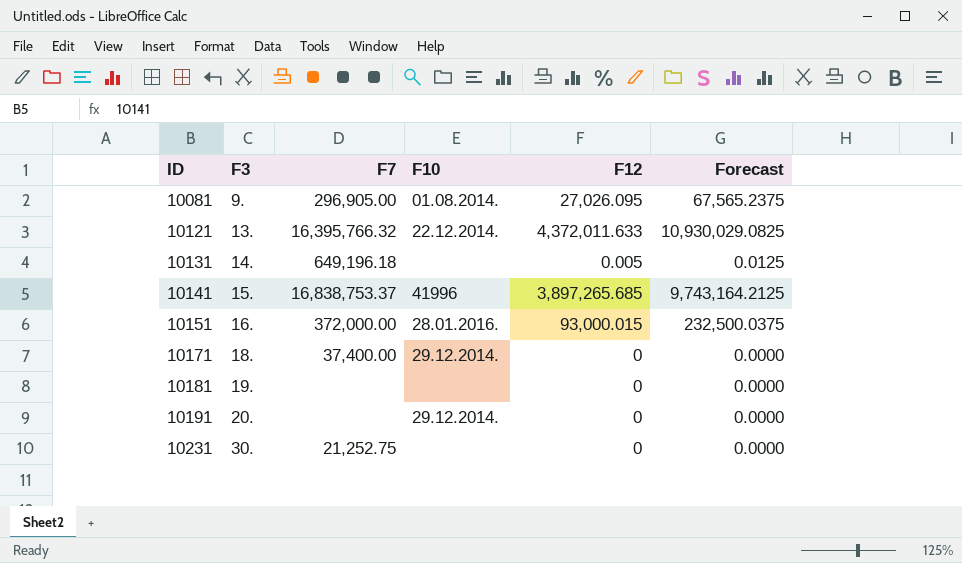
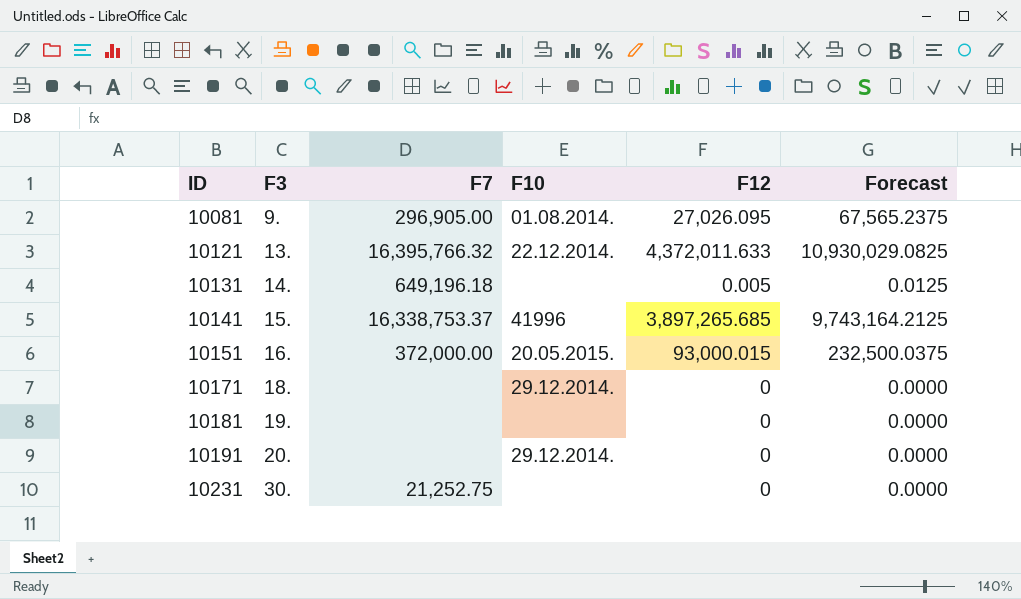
10141 | F7: 16,838,753.37 -> 16,338,753.37
10151 | F10: 28.01.2016. -> 20.05.2015.
10171 | F7: 37,400.00 -> none

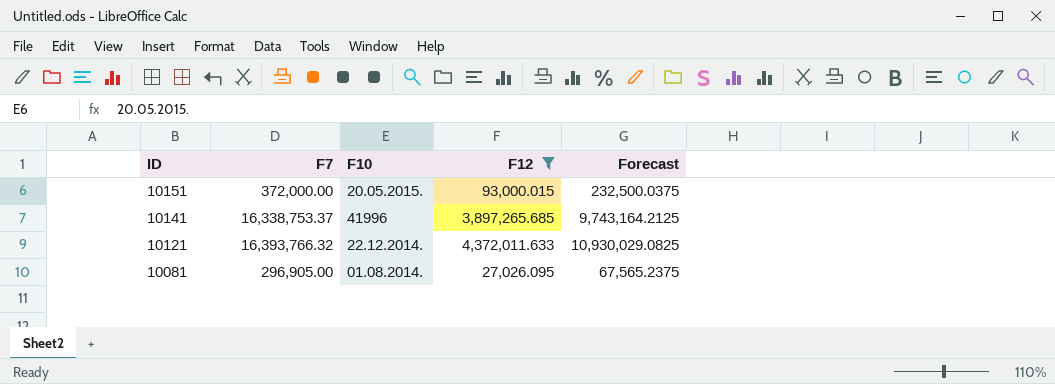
filter: none -> F12 >= 27,026.095
row order: ID ascending -> ID descending
column F3 | position: 2 -> none
10121 | F7: 16,395,766.32 -> 16,393,766.32

